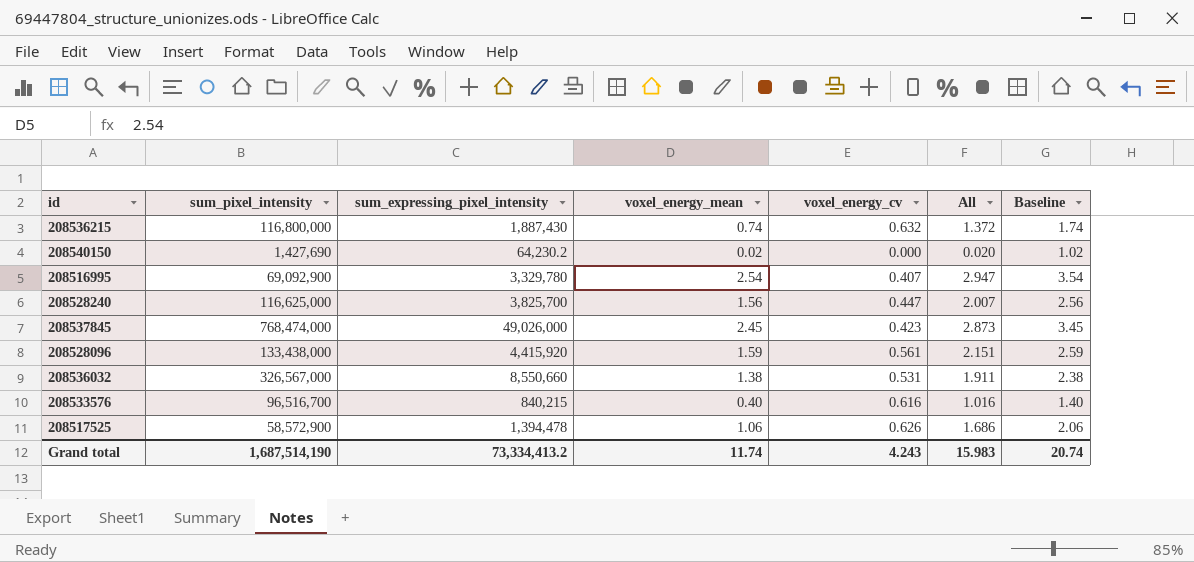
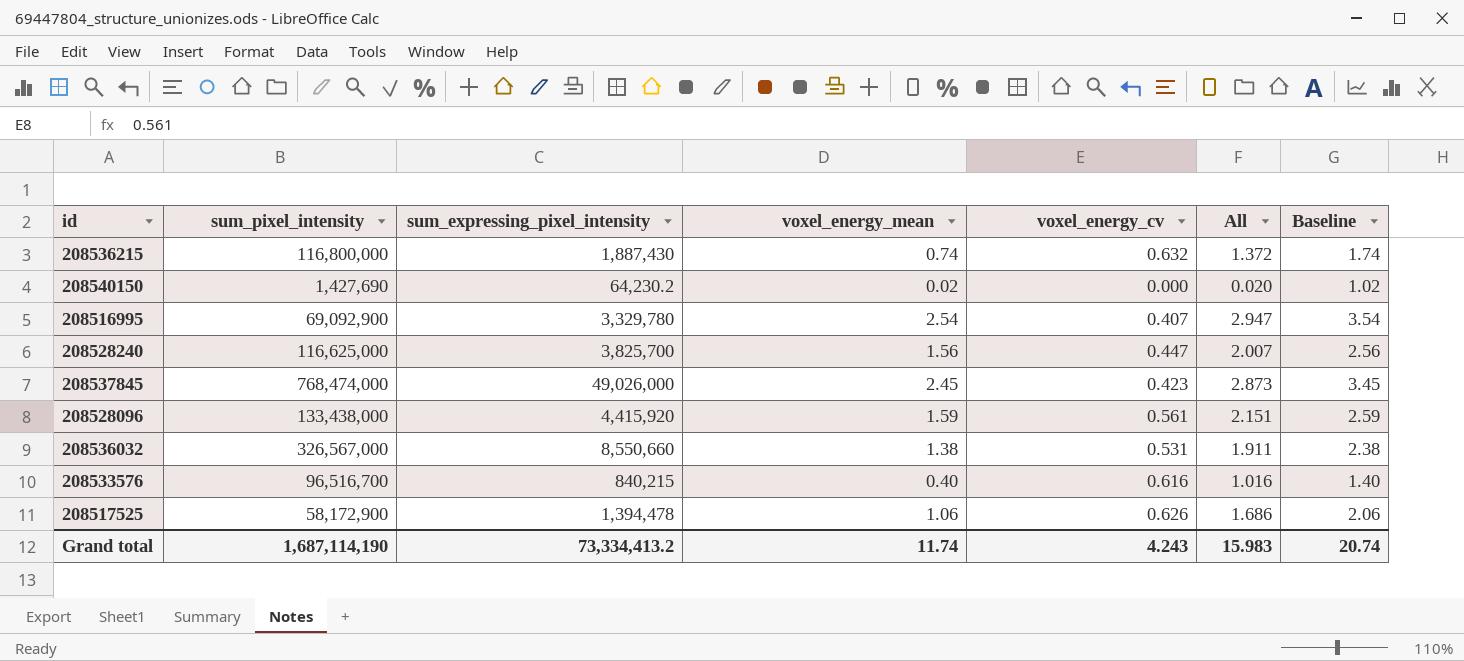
208517525 | sum_pixel_intensity: 58,572,900 -> 58,172,900
Grand total | sum_pixel_intensity: 1,687,514,190 -> 1,687,114,190

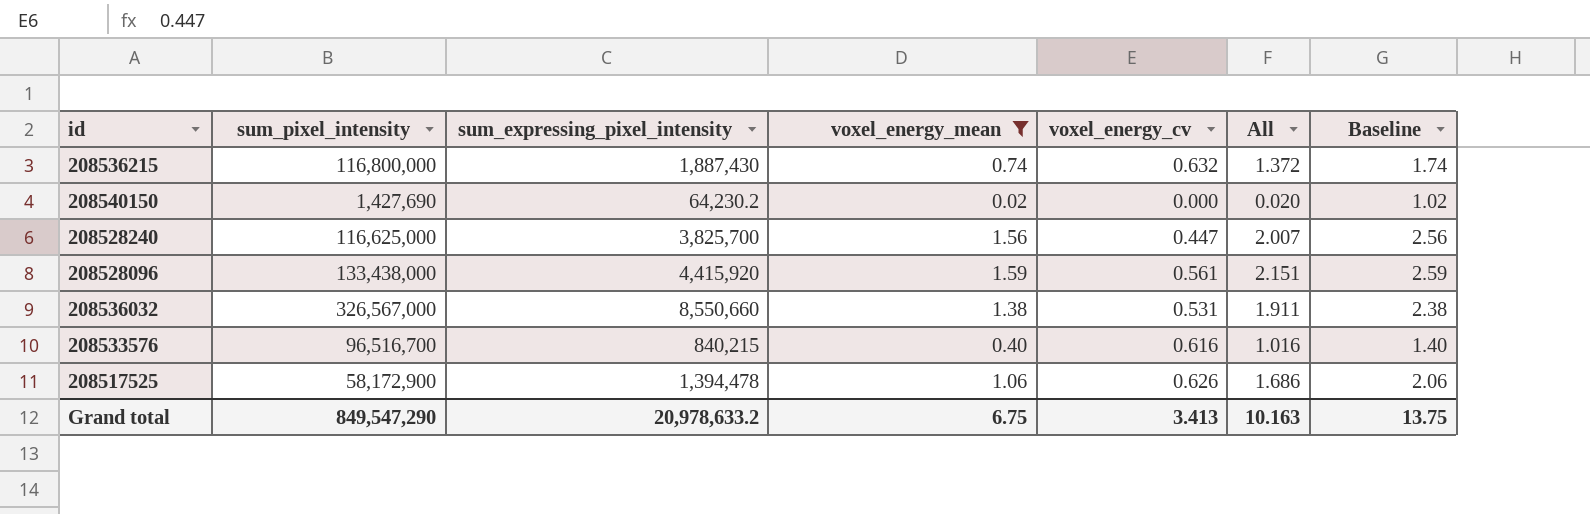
filter: none -> voxel_energy_mean <= 1.59
Grand total | sum_pixel_intensity: 1,687,114,190 -> 849,547,290
Grand total | sum_expressing_pixel_intensity: 73,334,413.2 -> 20,978,633.2
Grand total | voxel_energy_mean: 11.74 -> 6.75
Grand total | voxel_energy_cv: 4.243 -> 3.413
Grand total | All: 15.983 -> 10.163
Grand total | Baseline: 20.74 -> 13.75

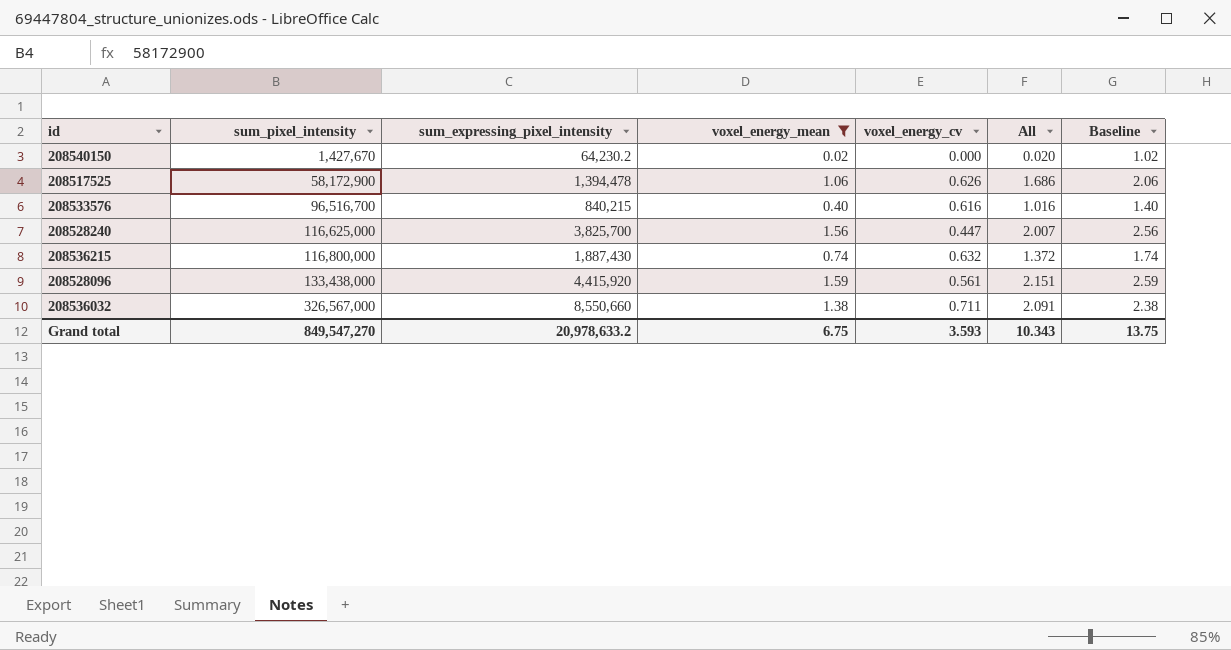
row order: none -> sum_pixel_intensity ascending
208540150 | sum_pixel_intensity: 1,427,690 -> 1,427,670
208536032 | voxel_energy_cv: 0.531 -> 0.711
208536032 | All: 1.911 -> 2.091
Grand total | sum_pixel_intensity: 849,547,290 -> 849,547,270
Grand total | voxel_energy_cv: 3.413 -> 3.593
Grand total | All: 10.163 -> 10.343

